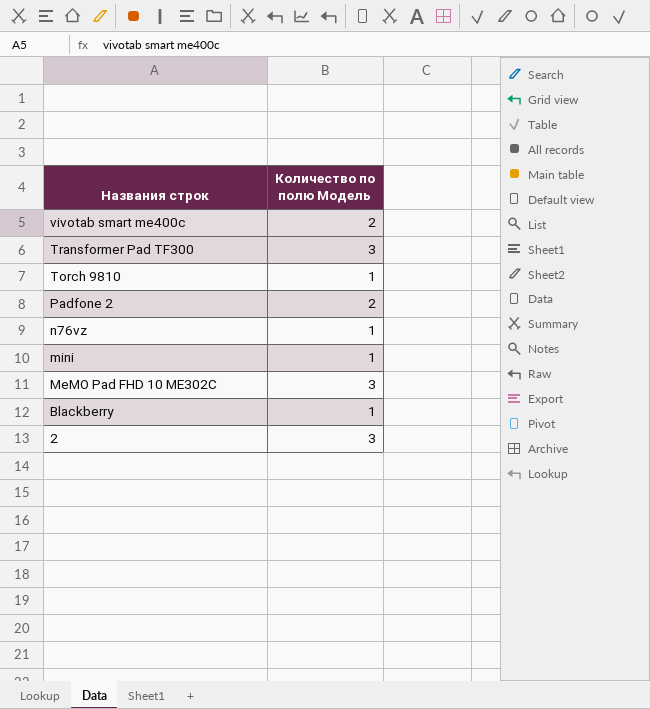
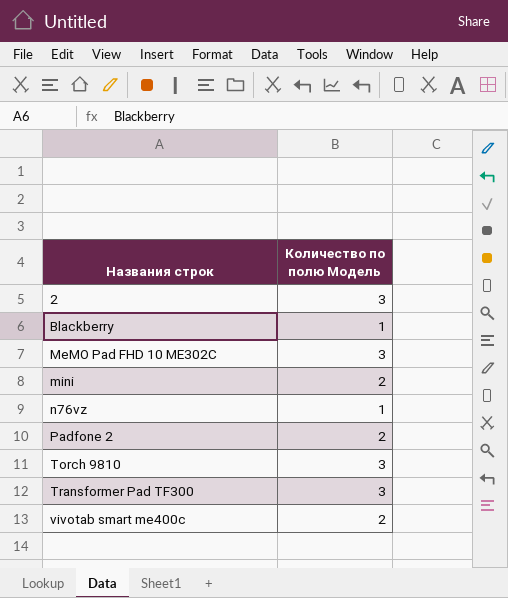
row order: Названия строк descending -> Названия строк ascending
mini | Количество по полю Модель: 1 -> 2
Torch 9810 | Количество по полю Модель: 1 -> 3

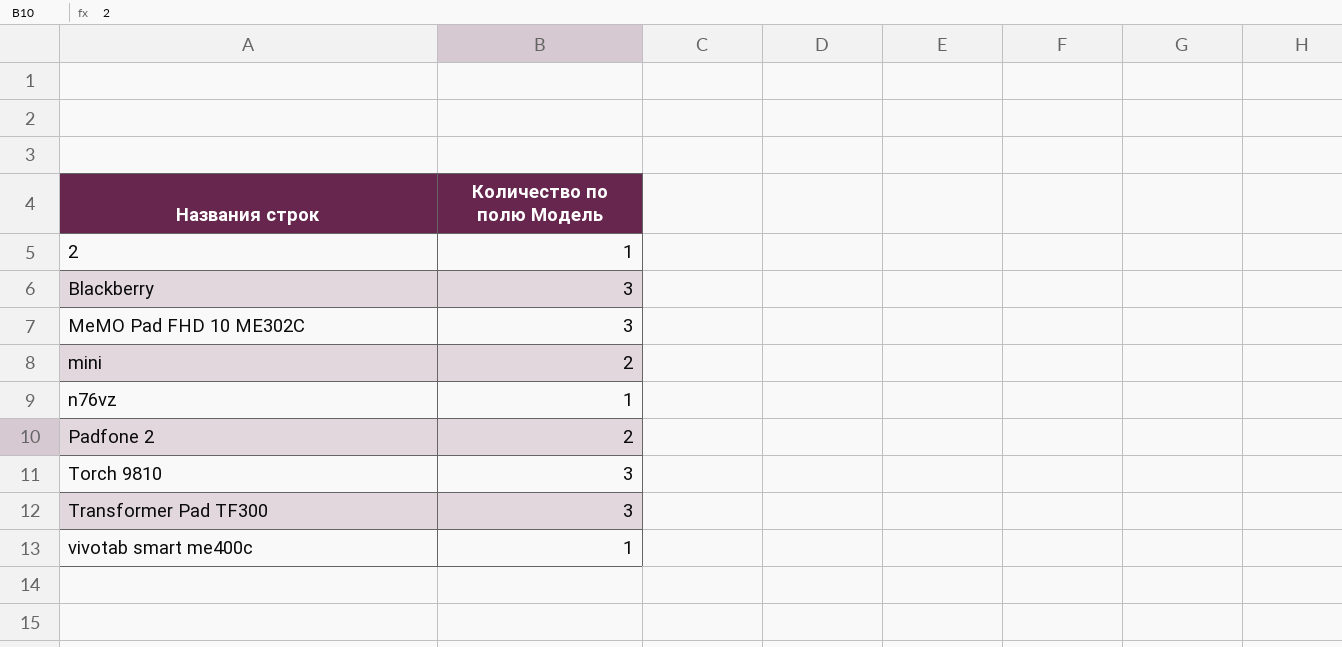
2 | Количество по полю Модель: 3 -> 1
Blackberry | Количество по полю Модель: 1 -> 3
vivotab smart me400c | Количество по полю Модель: 2 -> 1

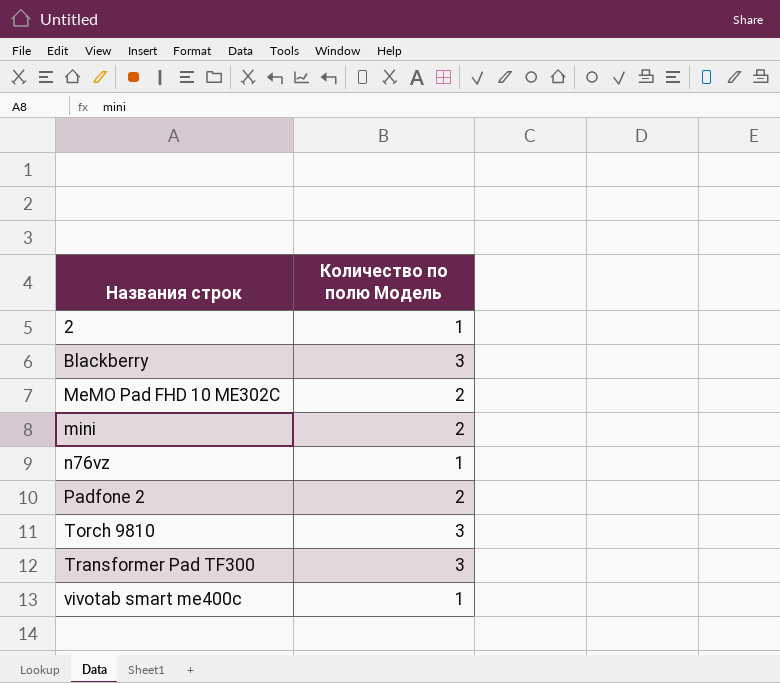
MeMO Pad FHD 10 ME302C | Количество по полю Модель: 3 -> 2

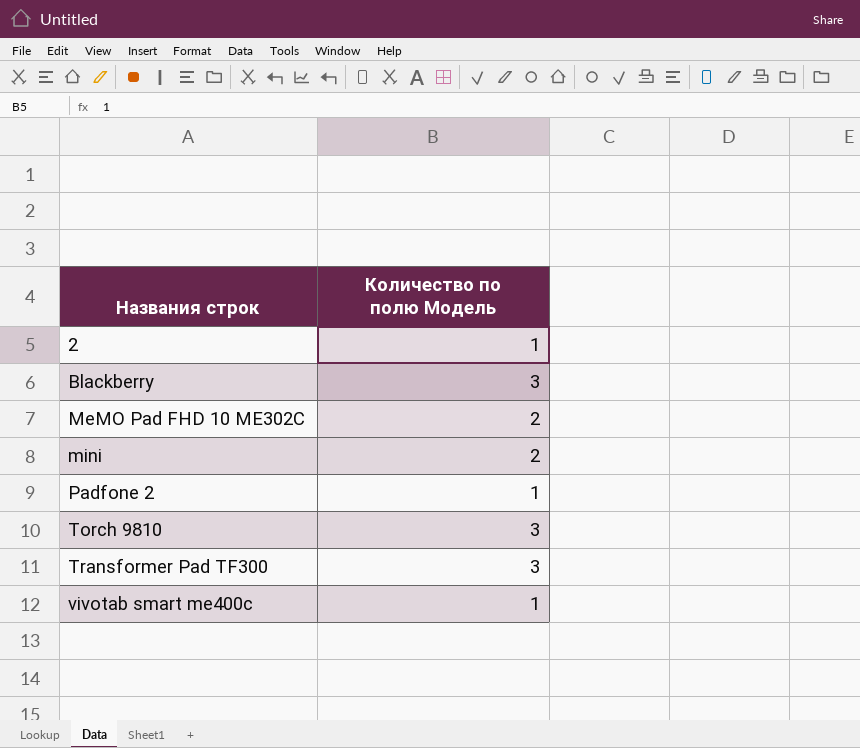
row n76vz: 1 -> none
Padfone 2 | Количество по полю Модель: 2 -> 1

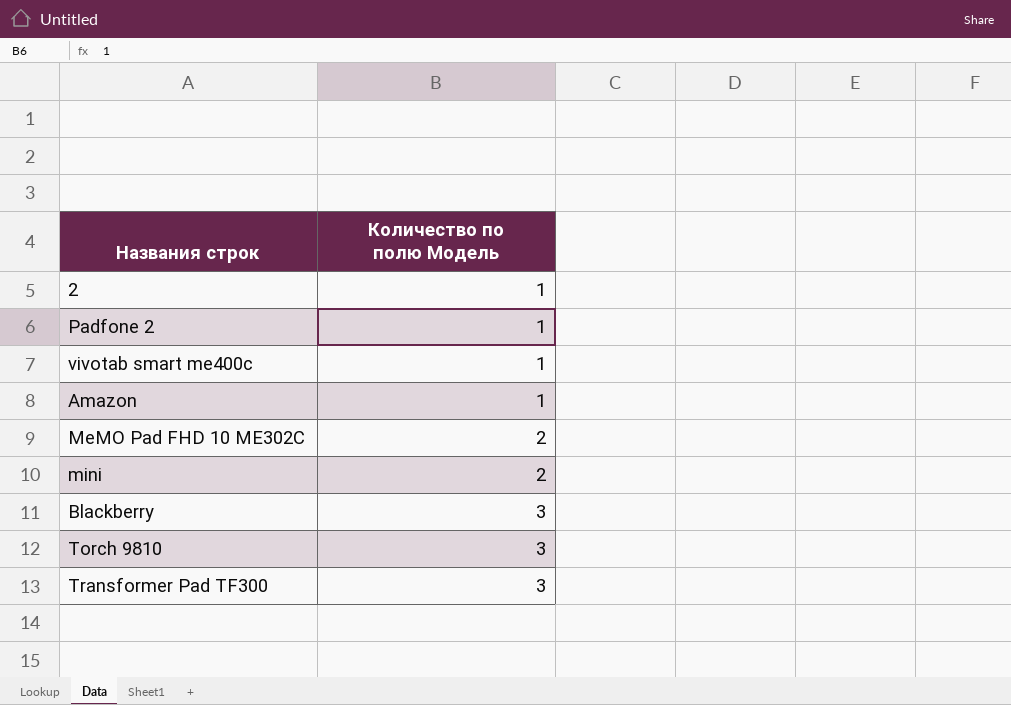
row order: Названия строк ascending -> Количество по полю Модель ascending
row Amazon: none -> 1

